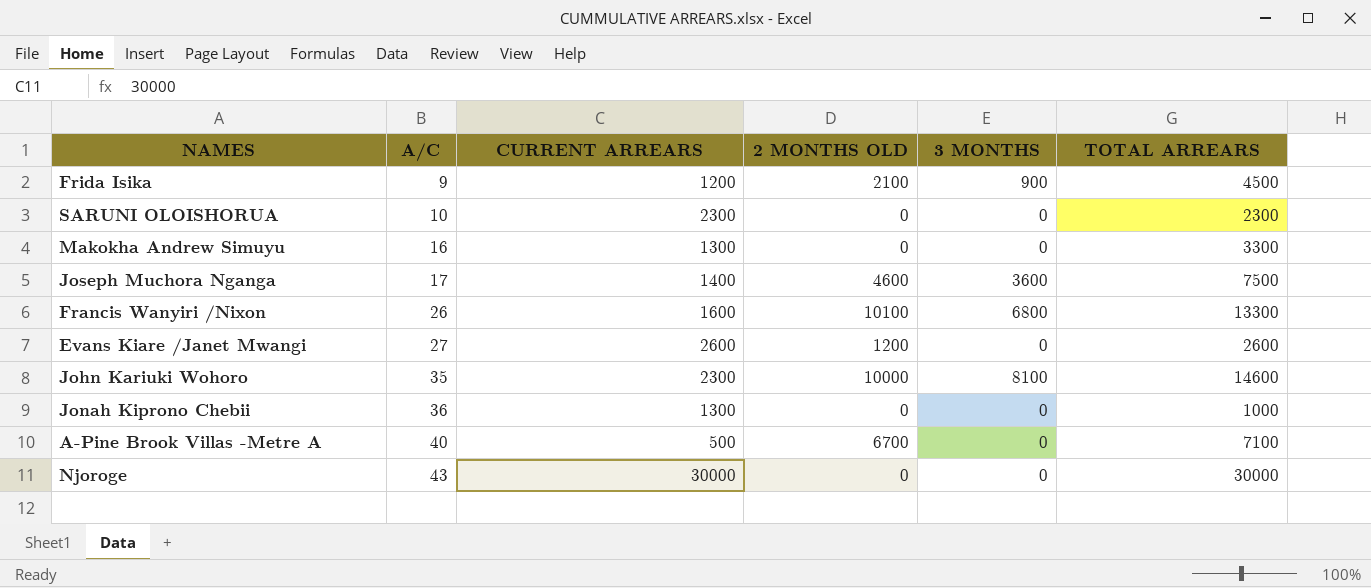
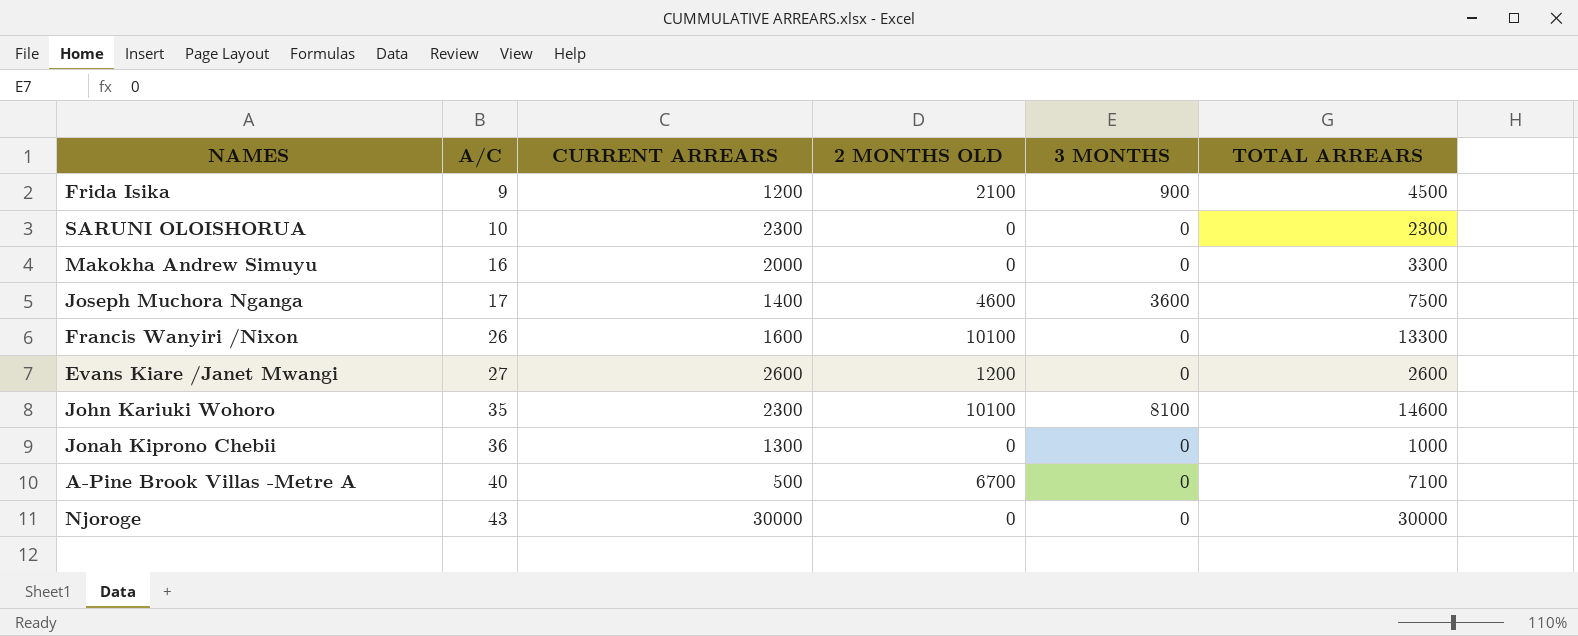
Makokha Andrew Simuyu | CURRENT ARREARS: 1300 -> 2000
Francis Wanyiri /Nixon | 3 MONTHS: 6800 -> 0
John Kariuki Wohoro | 2 MONTHS OLD: 10000 -> 10100

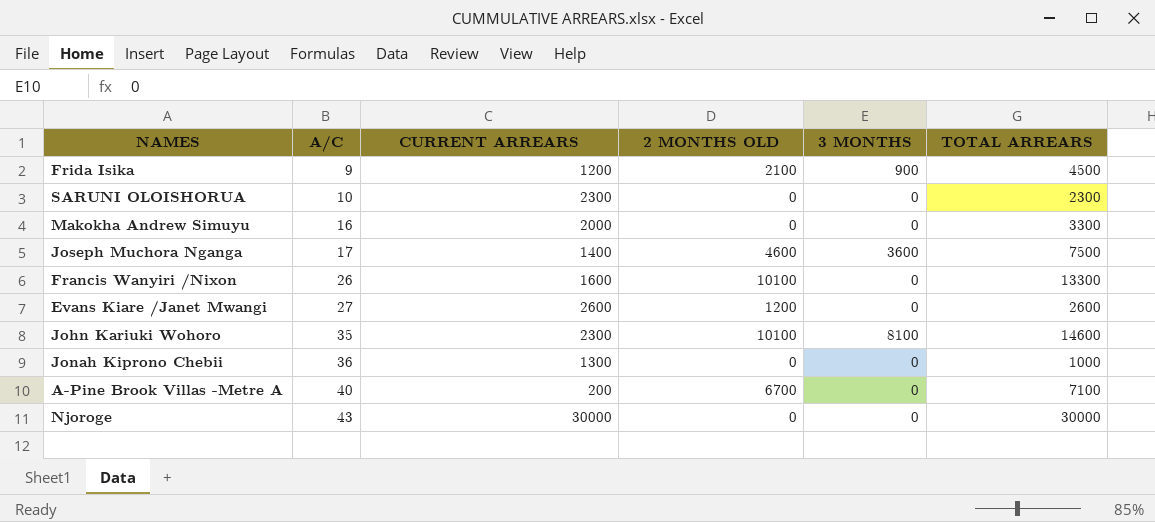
A-Pine Brook Villas -Metre A | CURRENT ARREARS: 500 -> 200

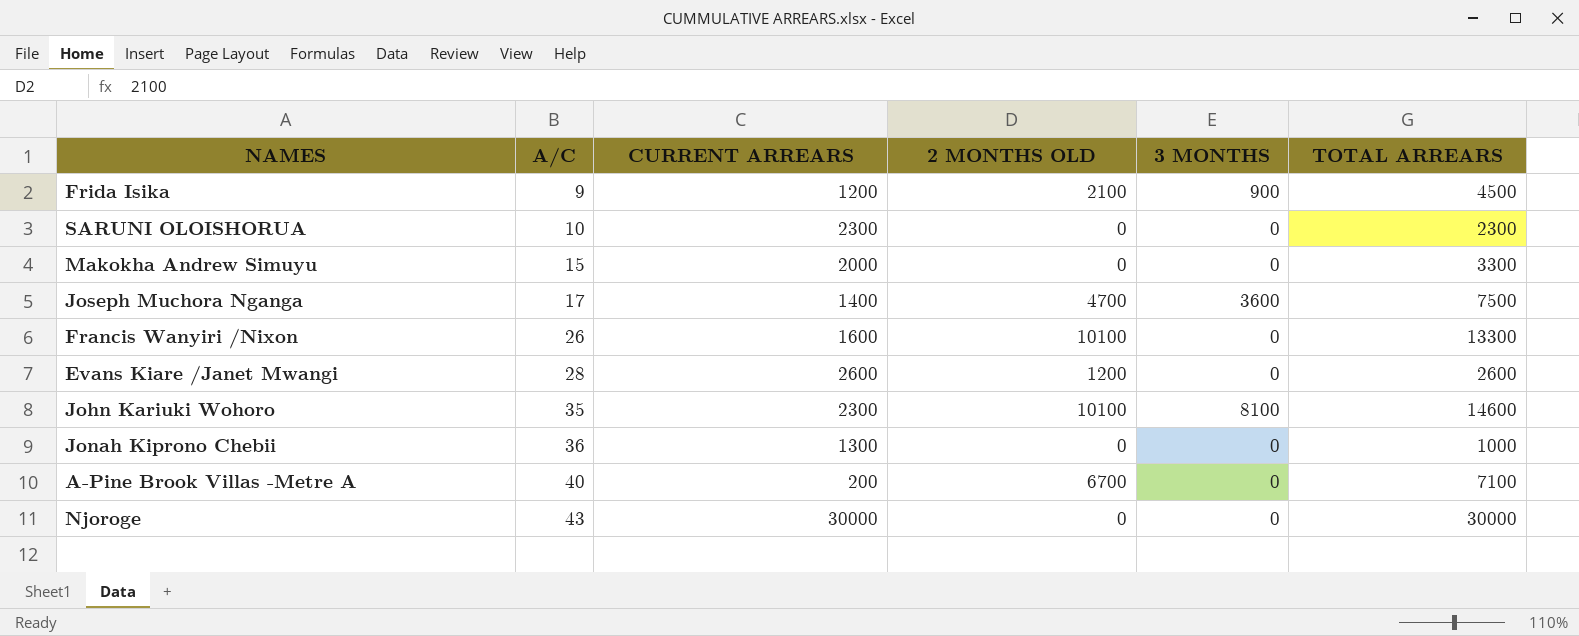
Makokha Andrew Simuyu | A/C: 16 -> 15
Joseph Muchora Nganga | 2 MONTHS OLD: 4600 -> 4700
Evans Kiare /Janet Mwangi | A/C: 27 -> 28

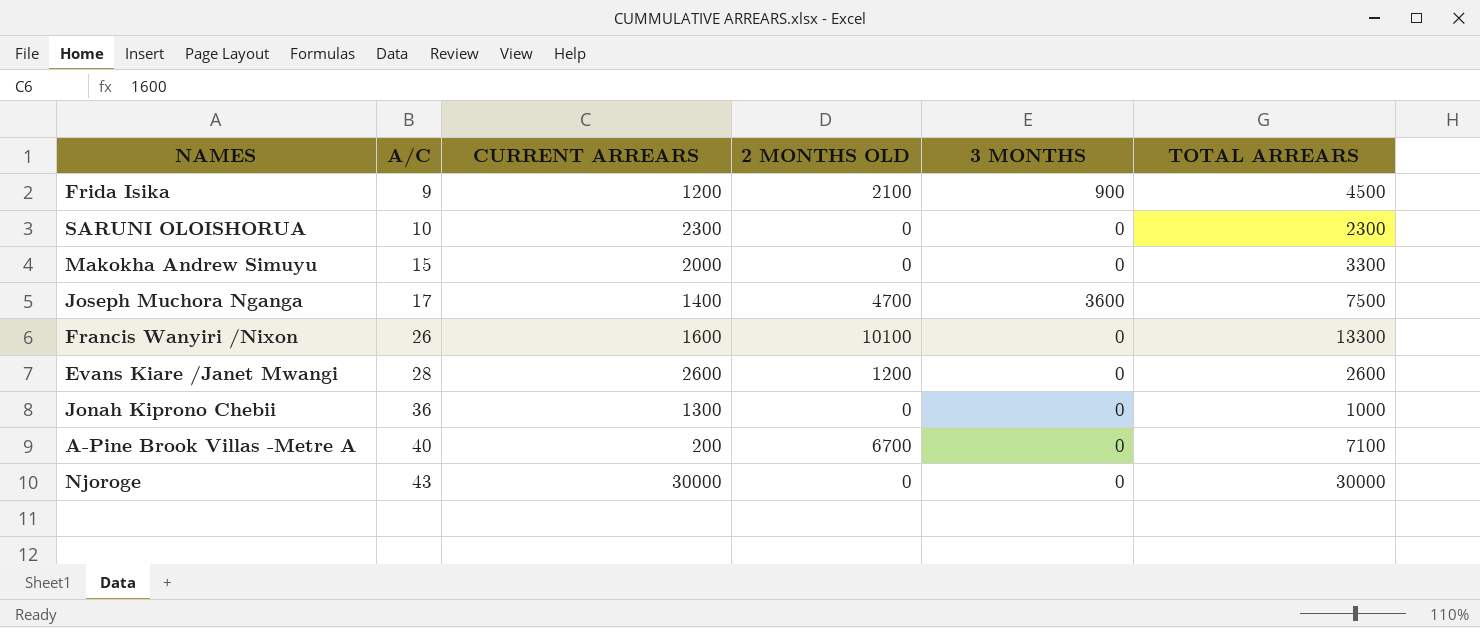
row John Kariuki Wohoro: 35 | 2300 | 10100 | 8100 | 14600 -> none

